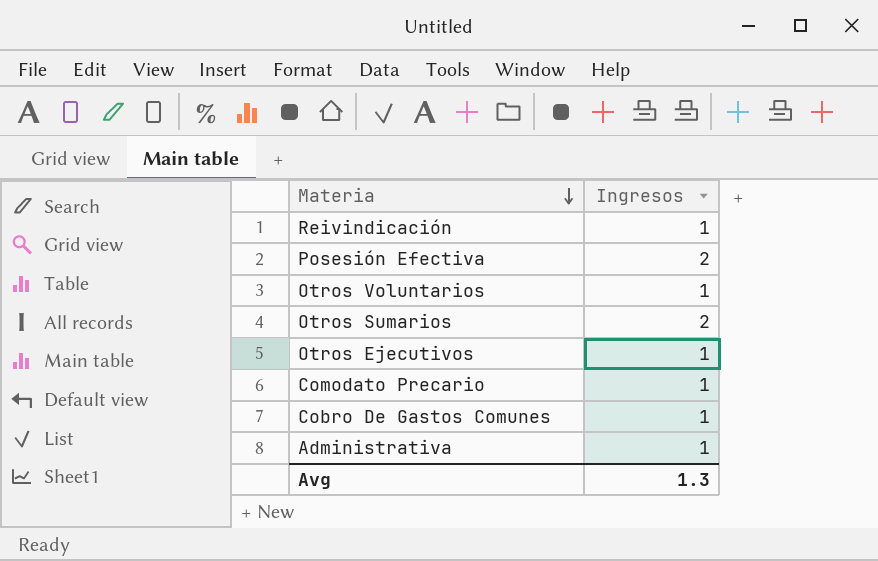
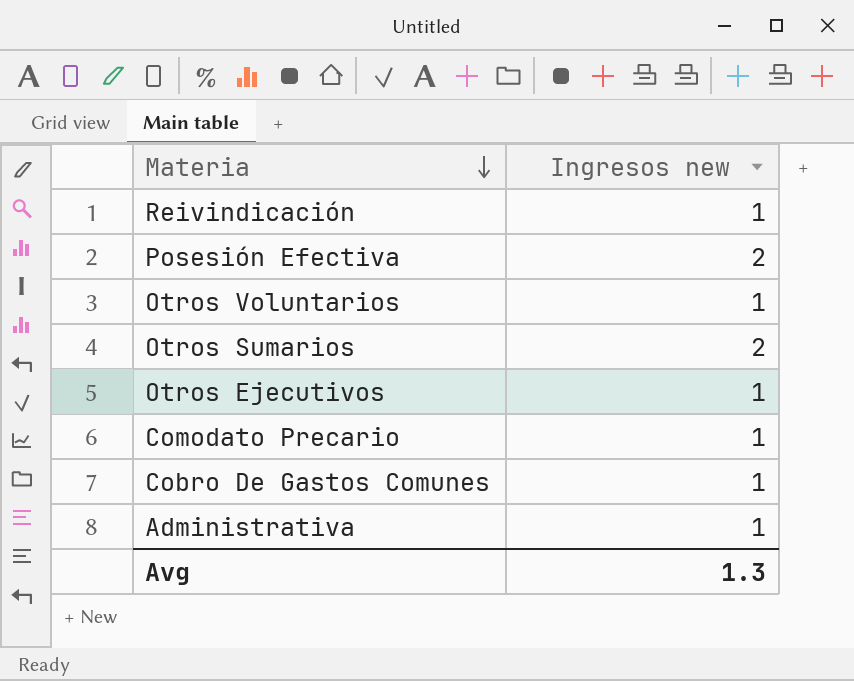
column name: Ingresos -> Ingresos new

